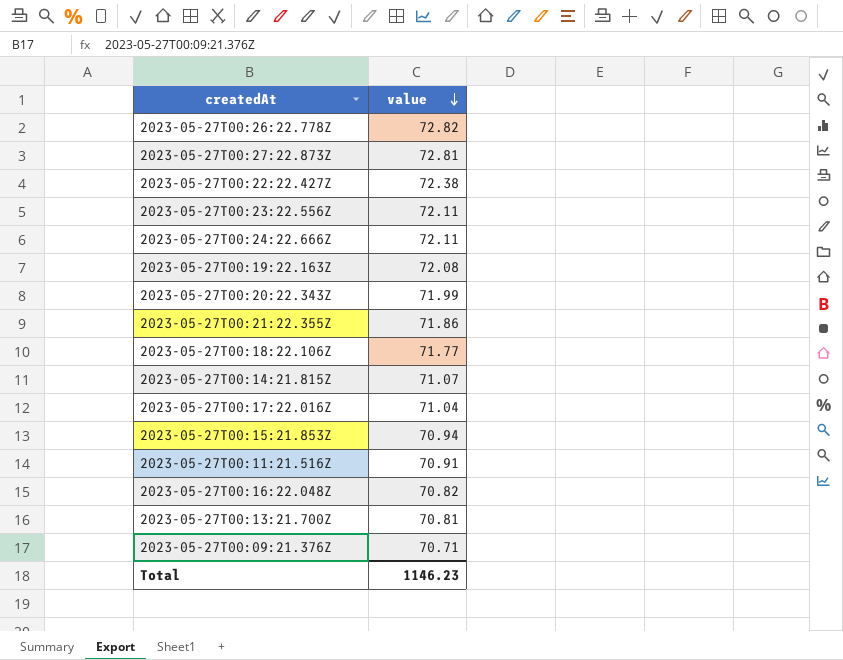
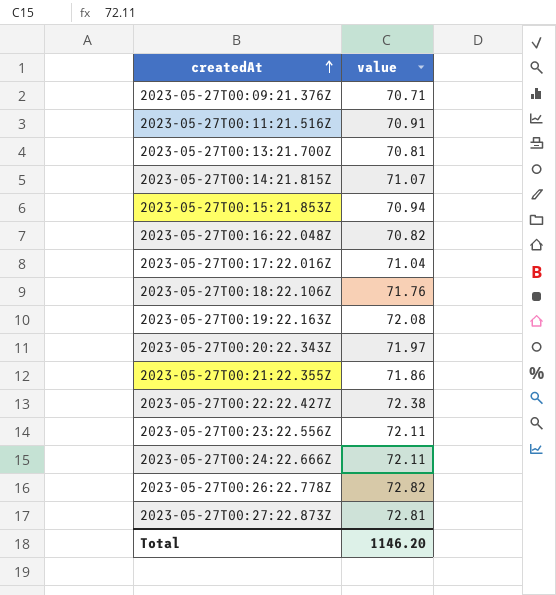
row order: value descending -> createdAt ascending
2023-05-27T00:18:22.106Z | value: 71.77 -> 71.76
2023-05-27T00:20:22.343Z | value: 71.99 -> 71.97
Total | value: 1146.23 -> 1146.20

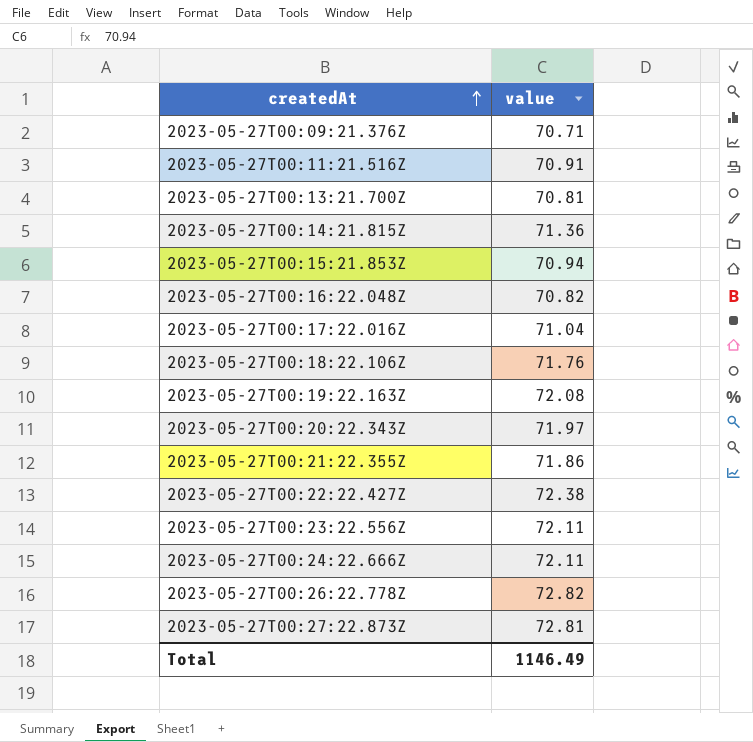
2023-05-27T00:14:21.815Z | value: 71.07 -> 71.36
Total | value: 1146.20 -> 1146.49

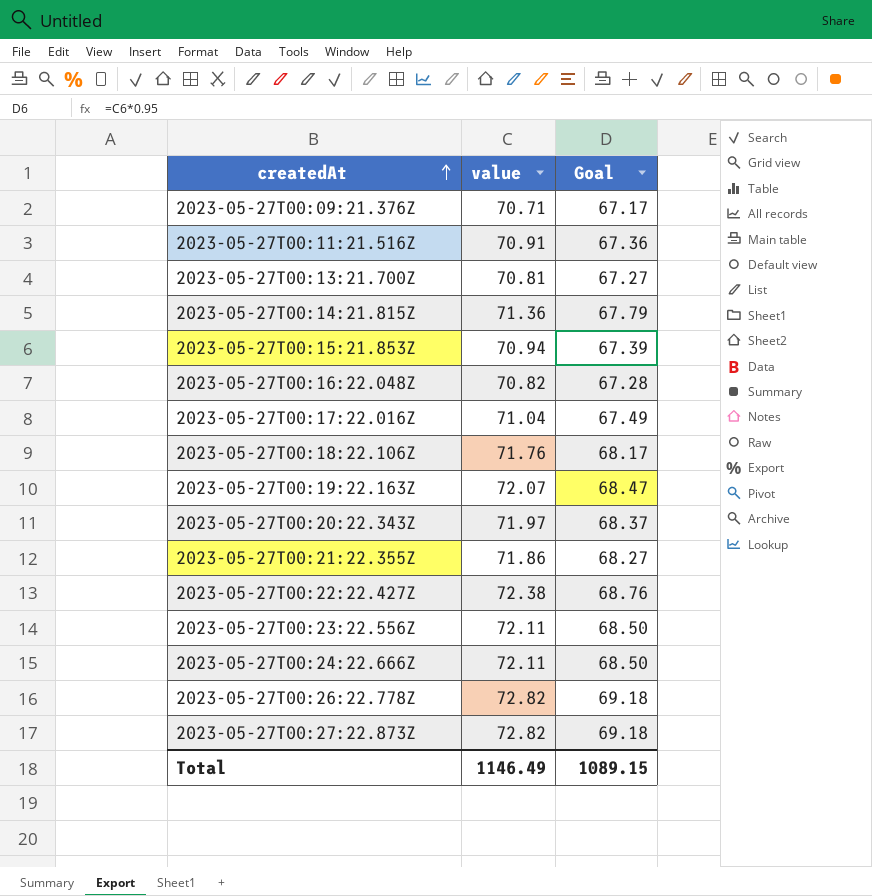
column Goal | formula: none -> [value] * 0.95
2023-05-27T00:19:22.163Z | value: 72.08 -> 72.07
2023-05-27T00:27:22.873Z | value: 72.81 -> 72.82

